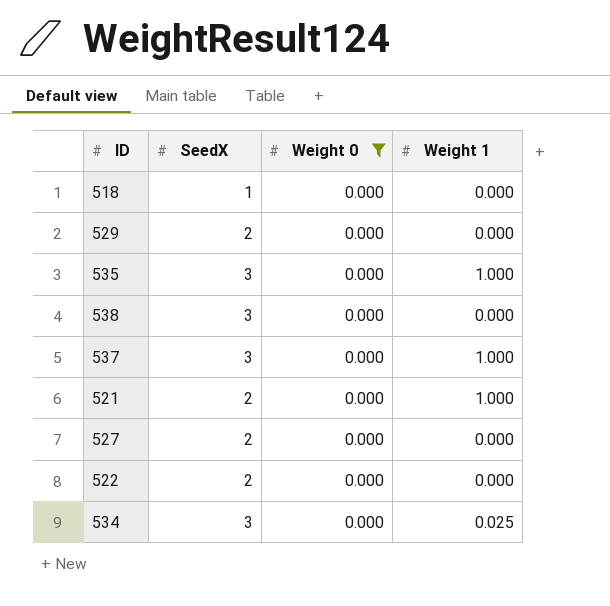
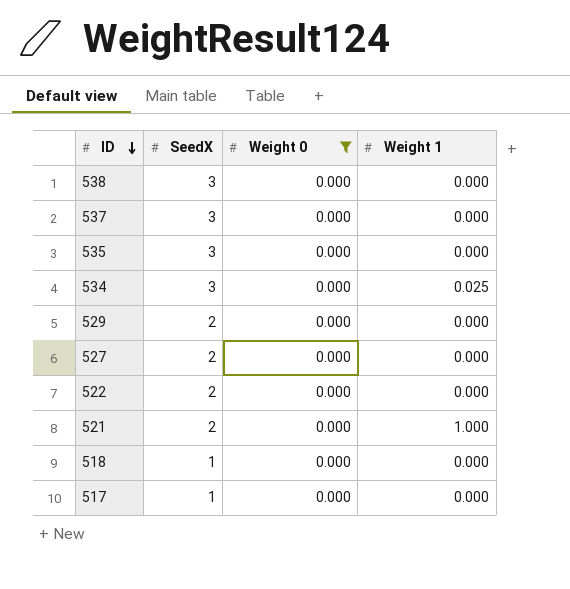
row order: none -> ID descending
537 | Weight 1: 1.000 -> 0.000
535 | Weight 1: 1.000 -> 0.000
row 517: none -> 1 | 0.000 | 0.000

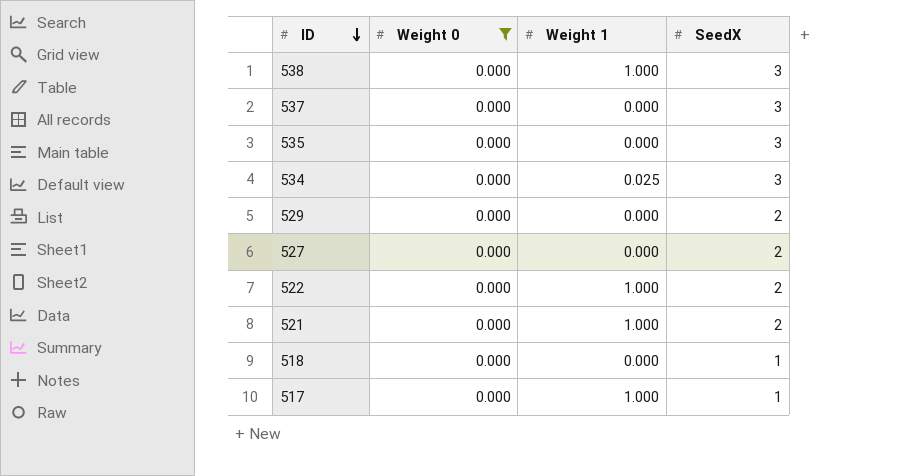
column SeedX | position: 2 -> 4
538 | Weight 1: 0.000 -> 1.000
522 | Weight 1: 0.000 -> 1.000
517 | Weight 1: 0.000 -> 1.000

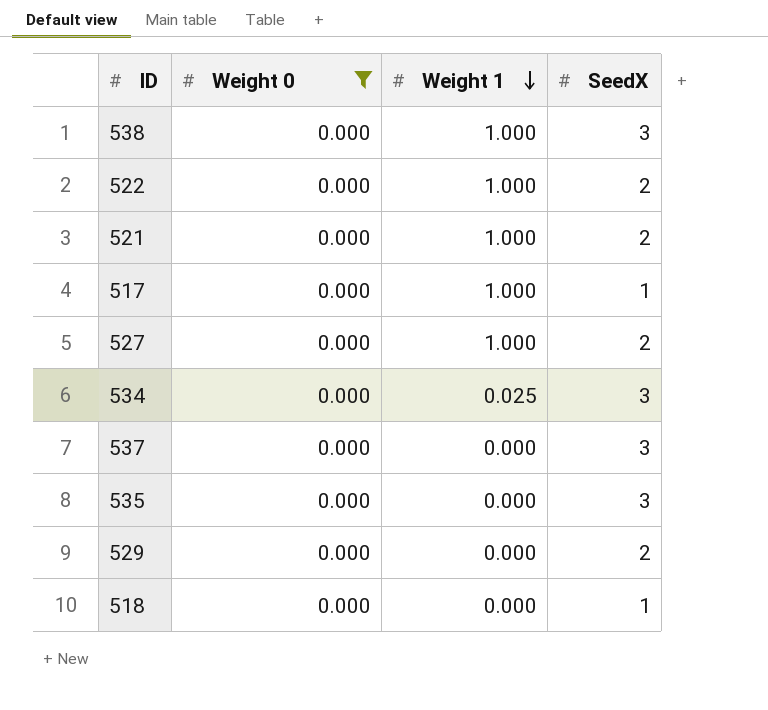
row order: ID descending -> Weight 1 descending
527 | Weight 1: 0.000 -> 1.000

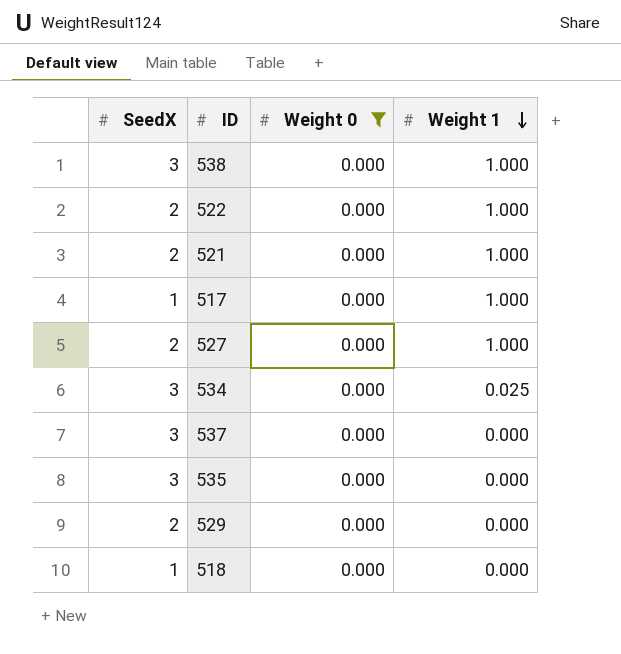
column SeedX | position: 4 -> 1

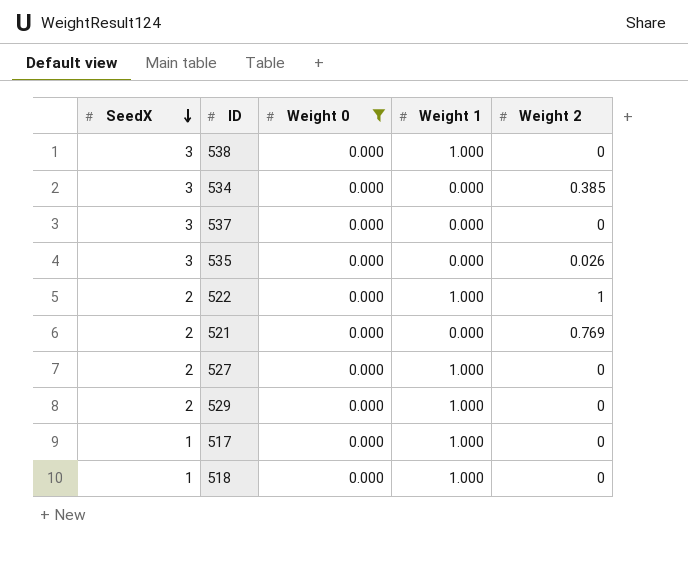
row order: Weight 1 descending -> SeedX descending
column Weight 2 | position: none -> 5
534 | Weight 1: 0.025 -> 0.000
521 | Weight 1: 1.000 -> 0.000
529 | Weight 1: 0.000 -> 1.000
518 | Weight 1: 0.000 -> 1.000

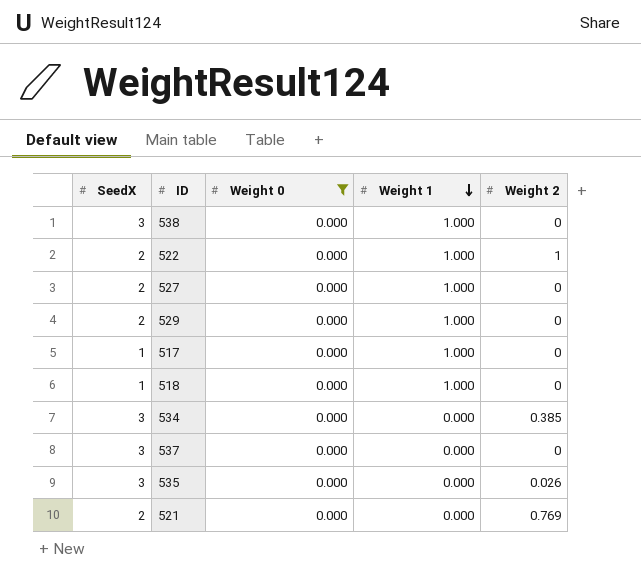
row order: SeedX descending -> Weight 1 descending

